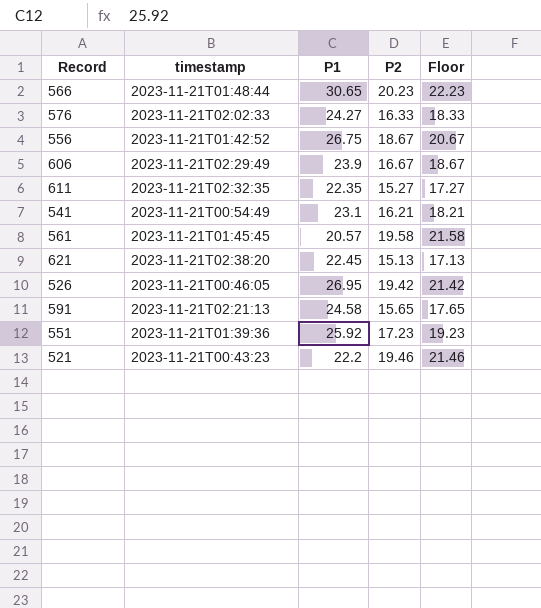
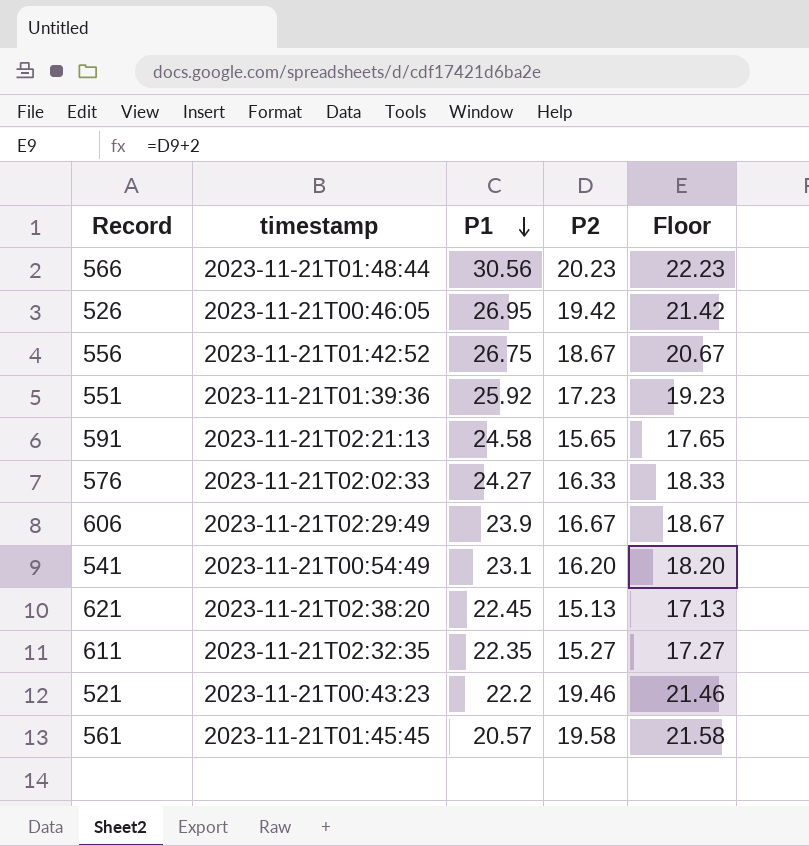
row order: none -> P1 descending
566 | P1: 30.65 -> 30.56
541 | P2: 16.21 -> 16.20
541 | Floor: 18.21 -> 18.20

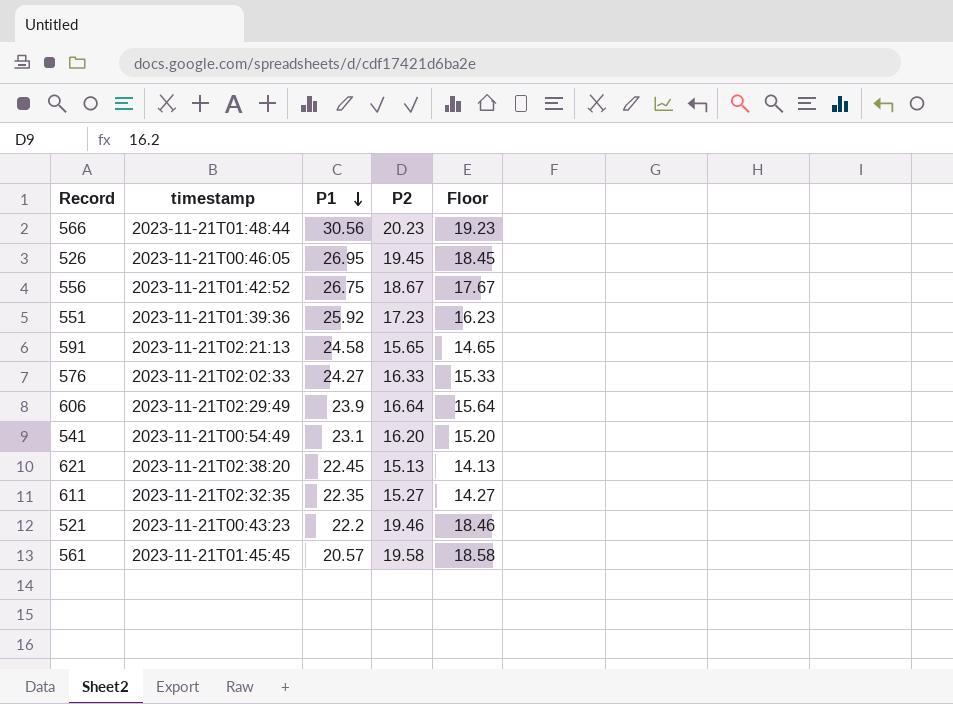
column Floor | formula: [P2] + 2 -> [P2] - 1
526 | P2: 19.42 -> 19.45
606 | P2: 16.67 -> 16.64

